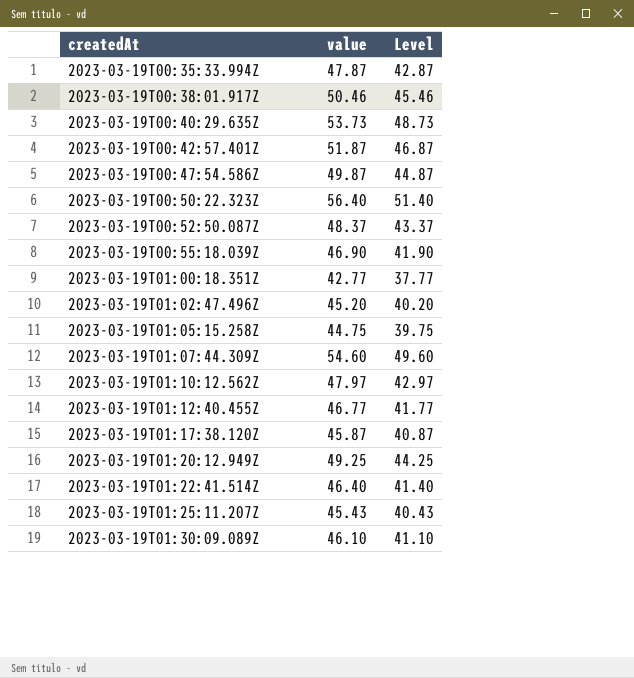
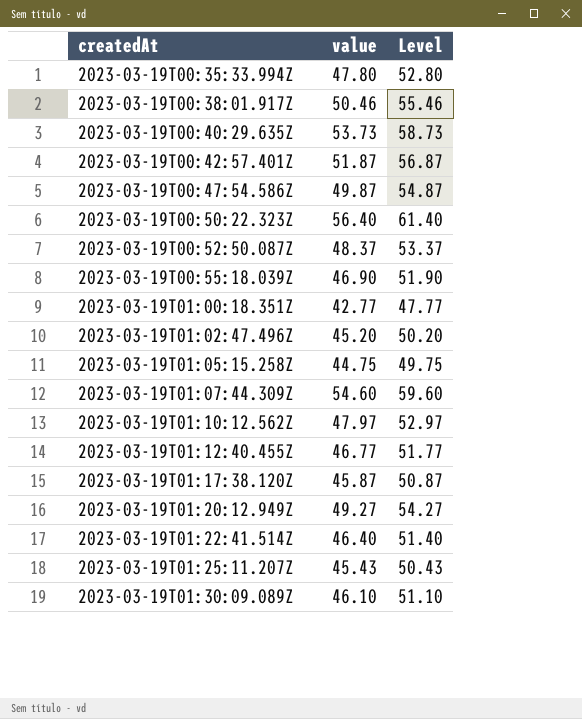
column Level | formula: [value] - 5 -> [value] + 5
2023-03-19T00:35:33.994Z | value: 47.87 -> 47.80
2023-03-19T01:20:12.949Z | value: 49.25 -> 49.27

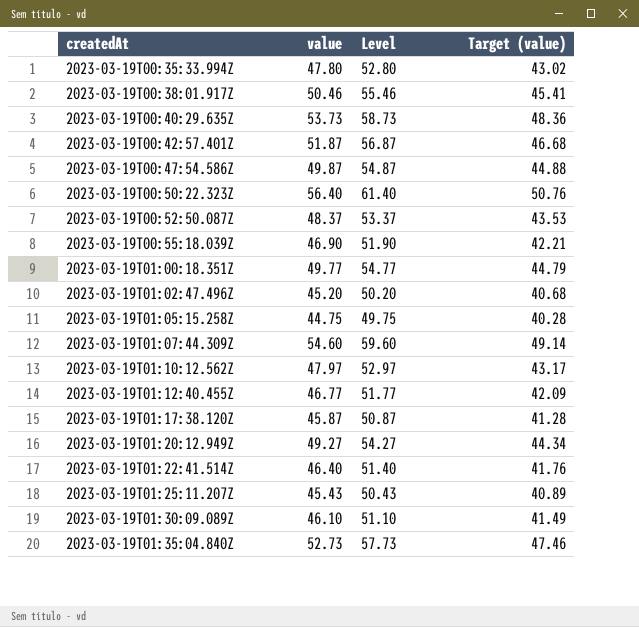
column Target (value) | formula: none -> [value] * 0.9
2023-03-19T01:00:18.351Z | value: 42.77 -> 49.77
2023-03-19T01:00:18.351Z | Level: 47.77 -> 54.77
row 2023-03-19T01:35:04.840Z: none -> 52.73 | 57.73 | 47.46

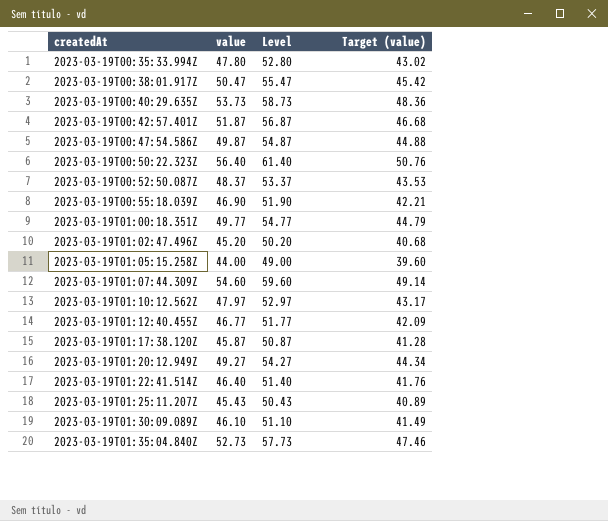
2023-03-19T00:38:01.917Z | value: 50.46 -> 50.47
2023-03-19T00:38:01.917Z | Level: 55.46 -> 55.47
2023-03-19T00:38:01.917Z | Target (value): 45.41 -> 45.42
2023-03-19T01:05:15.258Z | value: 44.75 -> 44.00
2023-03-19T01:05:15.258Z | Level: 49.75 -> 49.00
2023-03-19T01:05:15.258Z | Target (value): 40.28 -> 39.60

